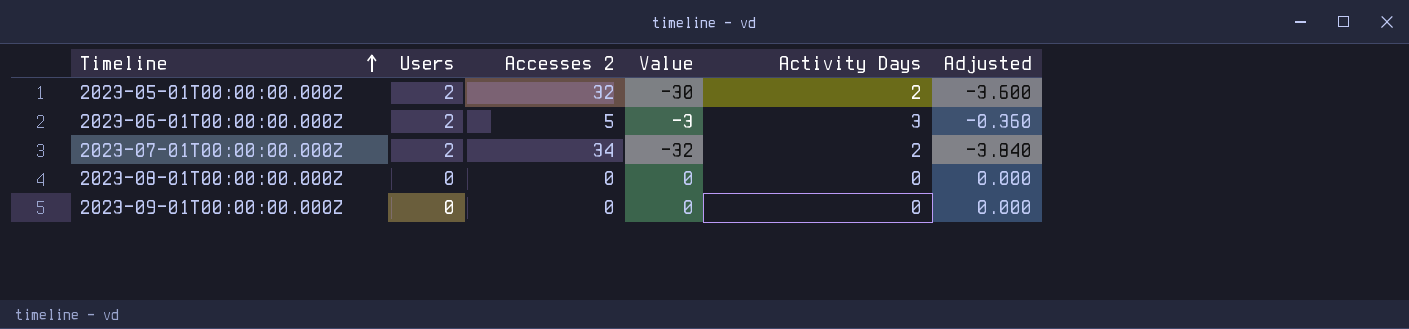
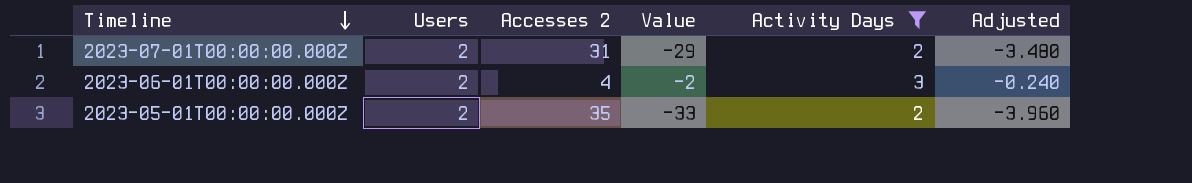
filter: none -> Activity Days != 0
row order: Timeline ascending -> Timeline descending
2023-07-01T00:00:00.000Z | Accesses 2: 34 -> 31
2023-07-01T00:00:00.000Z | Value: -32 -> -29
2023-07-01T00:00:00.000Z | Adjusted: -3.840 -> -3.480
2023-06-01T00:00:00.000Z | Accesses 2: 5 -> 4
2023-06-01T00:00:00.000Z | Value: -3 -> -2
2023-06-01T00:00:00.000Z | Adjusted: -0.360 -> -0.240
2023-05-01T00:00:00.000Z | Accesses 2: 32 -> 35
2023-05-01T00:00:00.000Z | Value: -30 -> -33
2023-05-01T00:00:00.000Z | Adjusted: -3.600 -> -3.960

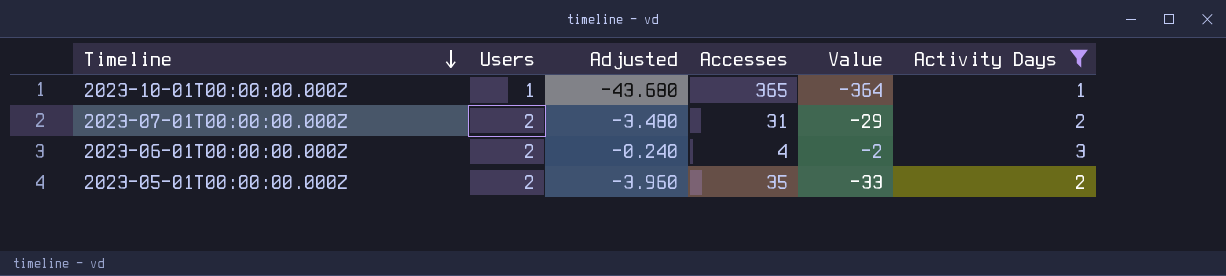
column Adjusted | position: 6 -> 3
column name: Accesses 2 -> Accesses
row 2023-10-01T00:00:00.000Z: none -> 1 | -43.680 | 365 | -364 | 1

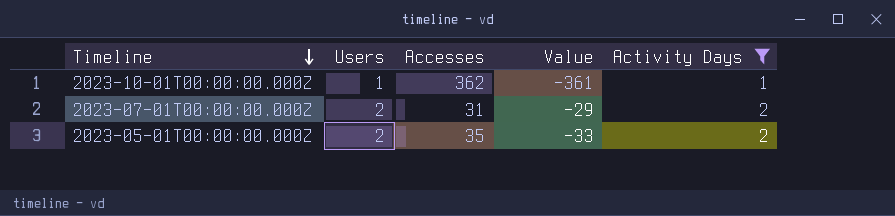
column Adjusted | formula: [Value] * 0.12 -> none
row 2023-06-01T00:00:00.000Z: 2 | -0.240 | 4 | -2 | 3 -> none
2023-10-01T00:00:00.000Z | Accesses: 365 -> 362
2023-10-01T00:00:00.000Z | Value: -364 -> -361

